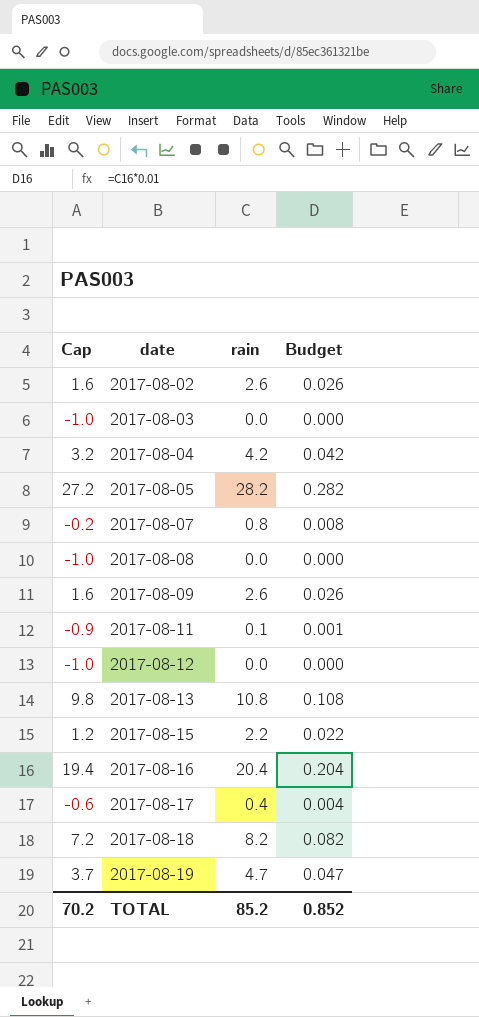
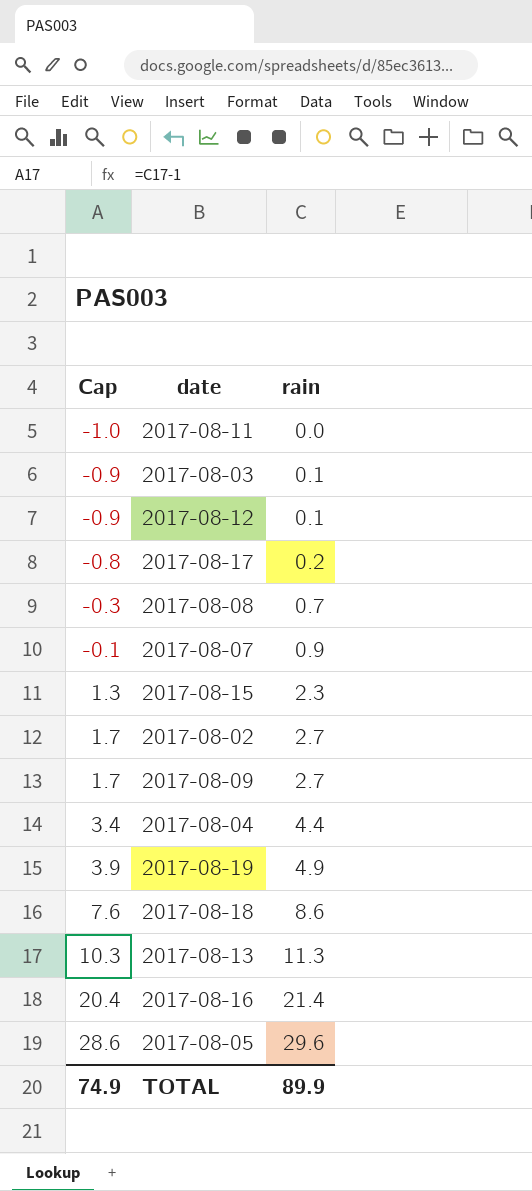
row order: date ascending -> Cap ascending
column Budget | formula: [rain] * 0.01 -> none
2017-08-11 | Cap: -0.9 -> -1.0
2017-08-11 | rain: 0.1 -> 0.0
2017-08-03 | Cap: -1.0 -> -0.9
2017-08-03 | rain: 0.0 -> 0.1
2017-08-12 | Cap: -1.0 -> -0.9
2017-08-12 | rain: 0.0 -> 0.1
2017-08-17 | Cap: -0.6 -> -0.8
2017-08-17 | rain: 0.4 -> 0.2
2017-08-08 | Cap: -1.0 -> -0.3
2017-08-08 | rain: 0.0 -> 0.7
2017-08-07 | Cap: -0.2 -> -0.1
2017-08-07 | rain: 0.8 -> 0.9
2017-08-15 | Cap: 1.2 -> 1.3
2017-08-15 | rain: 2.2 -> 2.3
2017-08-02 | Cap: 1.6 -> 1.7
2017-08-02 | rain: 2.6 -> 2.7
2017-08-09 | Cap: 1.6 -> 1.7
2017-08-09 | rain: 2.6 -> 2.7
2017-08-04 | Cap: 3.2 -> 3.4
2017-08-04 | rain: 4.2 -> 4.4
2017-08-19 | Cap: 3.7 -> 3.9
2017-08-19 | rain: 4.7 -> 4.9
2017-08-18 | Cap: 7.2 -> 7.6
2017-08-18 | rain: 8.2 -> 8.6
2017-08-13 | Cap: 9.8 -> 10.3
2017-08-13 | rain: 10.8 -> 11.3
2017-08-16 | Cap: 19.4 -> 20.4
2017-08-16 | rain: 20.4 -> 21.4
2017-08-05 | Cap: 27.2 -> 28.6
2017-08-05 | rain: 28.2 -> 29.6
TOTAL | Cap: 70.2 -> 74.9
TOTAL | rain: 85.2 -> 89.9

